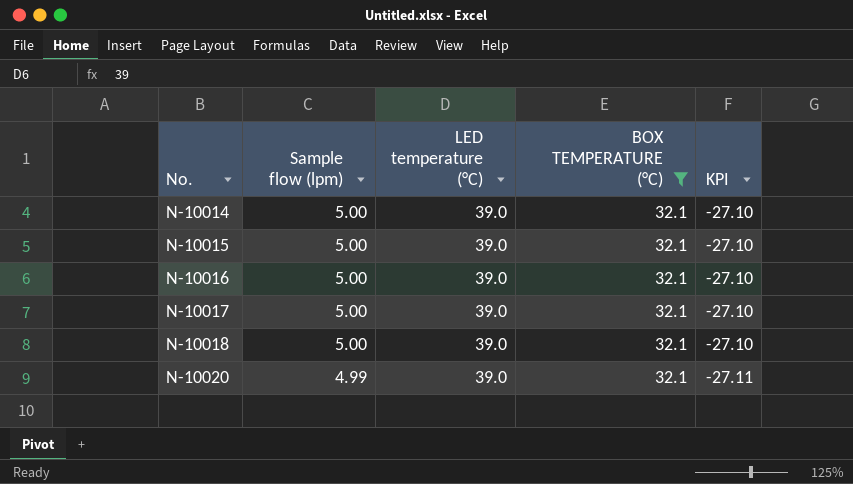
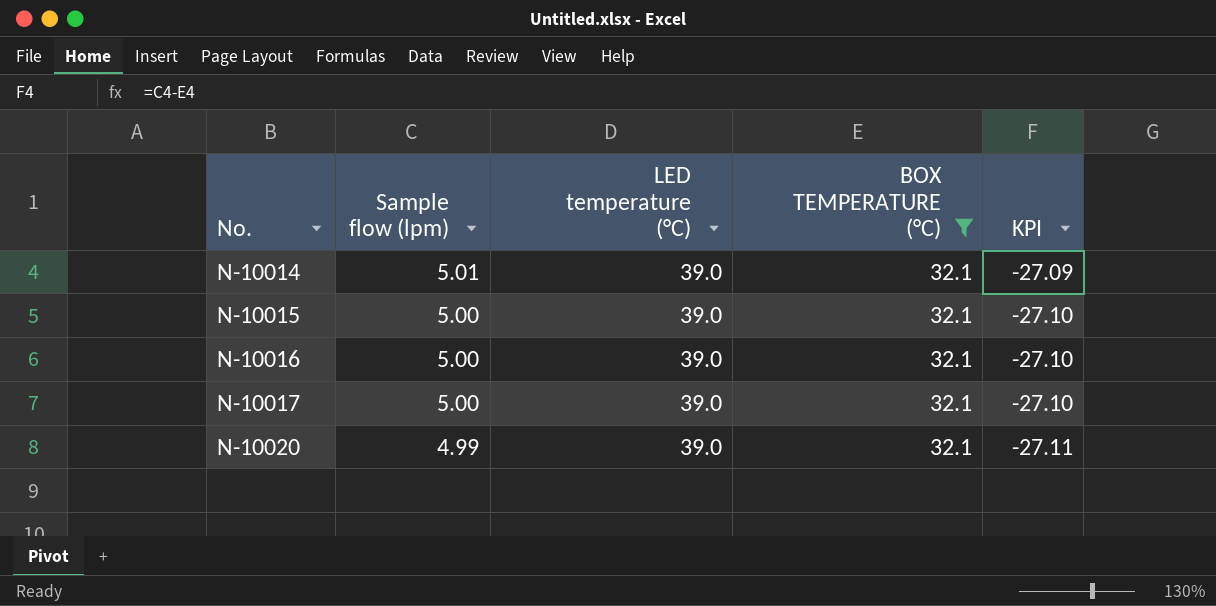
row N-10018: 5.00 | 39.0 | 32.1 | -27.10 -> none
N-10014 | Sample flow (lpm): 5.00 -> 5.01
N-10014 | KPI: -27.10 -> -27.09

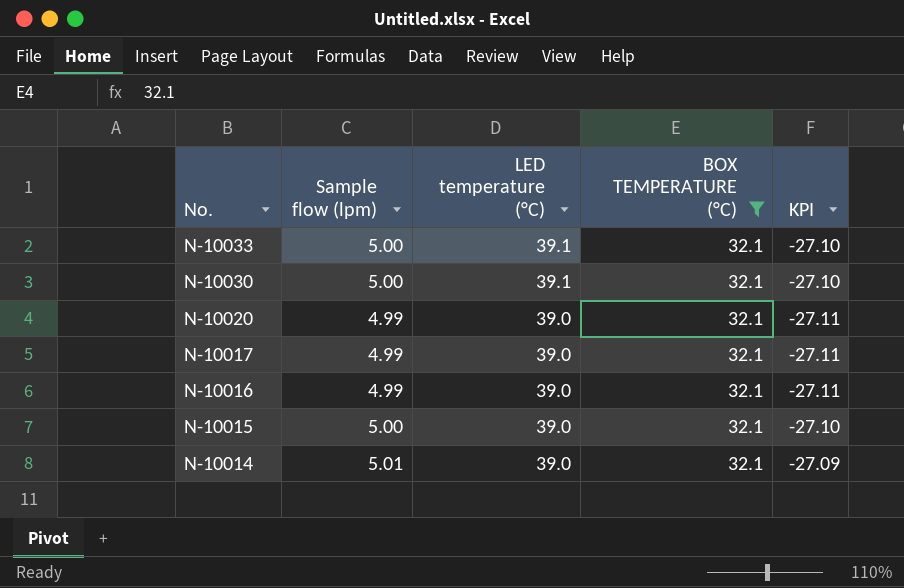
row order: No. ascending -> No. descending
row N-10033: none -> 5.00 | 39.1 | 32.1 | -27.10
row N-10030: none -> 5.00 | 39.1 | 32.1 | -27.10
N-10017 | Sample flow (lpm): 5.00 -> 4.99
N-10017 | KPI: -27.10 -> -27.11
N-10016 | Sample flow (lpm): 5.00 -> 4.99
N-10016 | KPI: -27.10 -> -27.11

